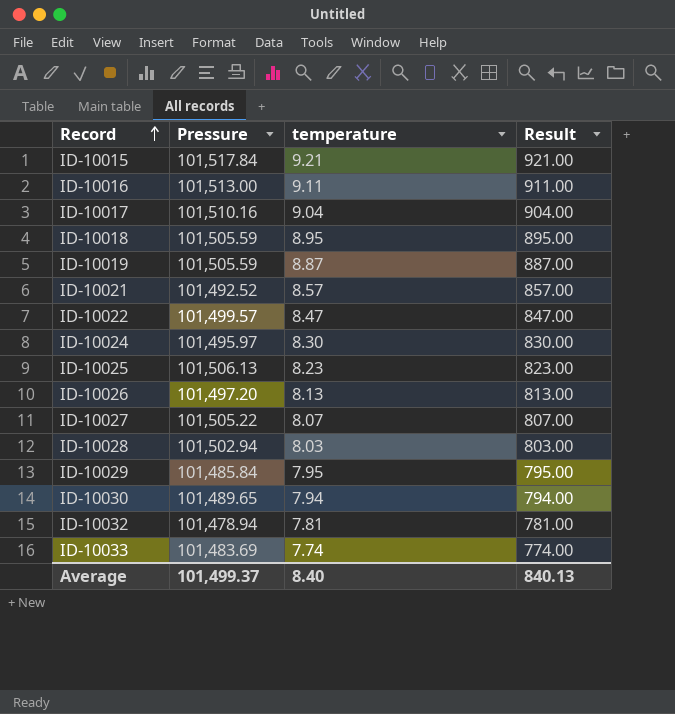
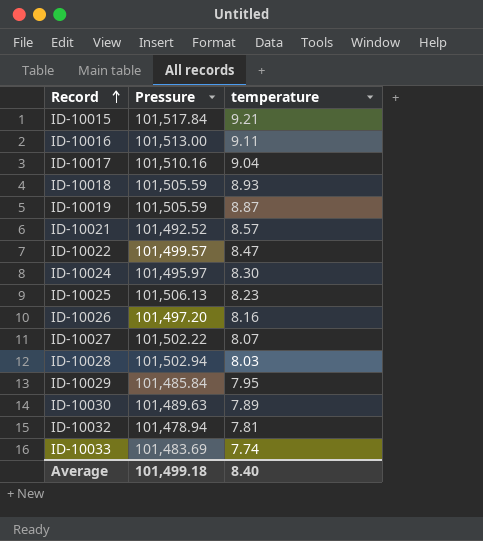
column Result | formula: [temperature] * 100 -> none
ID-10018 | temperature: 8.95 -> 8.93
ID-10026 | temperature: 8.13 -> 8.16
ID-10027 | Pressure: 101,505.22 -> 101,502.22
ID-10030 | Pressure: 101,489.65 -> 101,489.63
ID-10030 | temperature: 7.94 -> 7.89
Average | Pressure: 101,499.37 -> 101,499.18

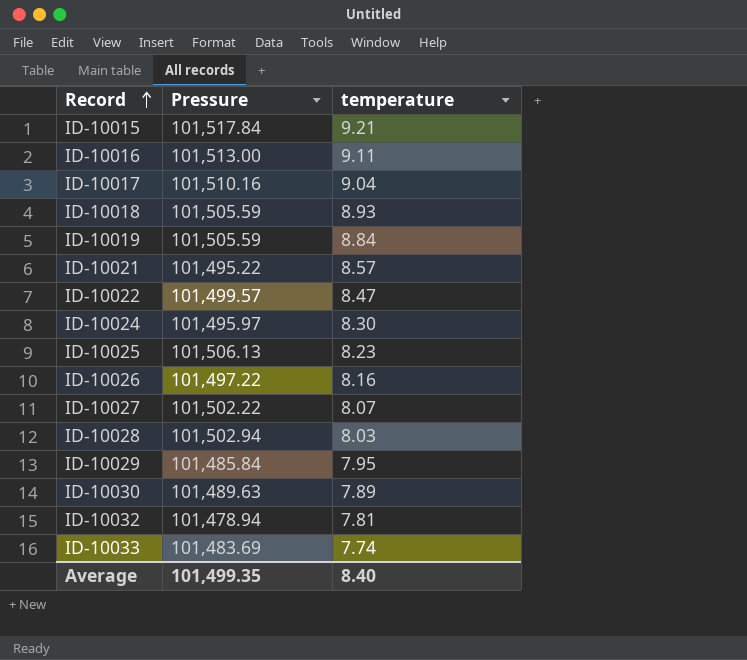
ID-10019 | temperature: 8.87 -> 8.84
ID-10021 | Pressure: 101,492.52 -> 101,495.22
ID-10026 | Pressure: 101,497.20 -> 101,497.22
Average | Pressure: 101,499.18 -> 101,499.35

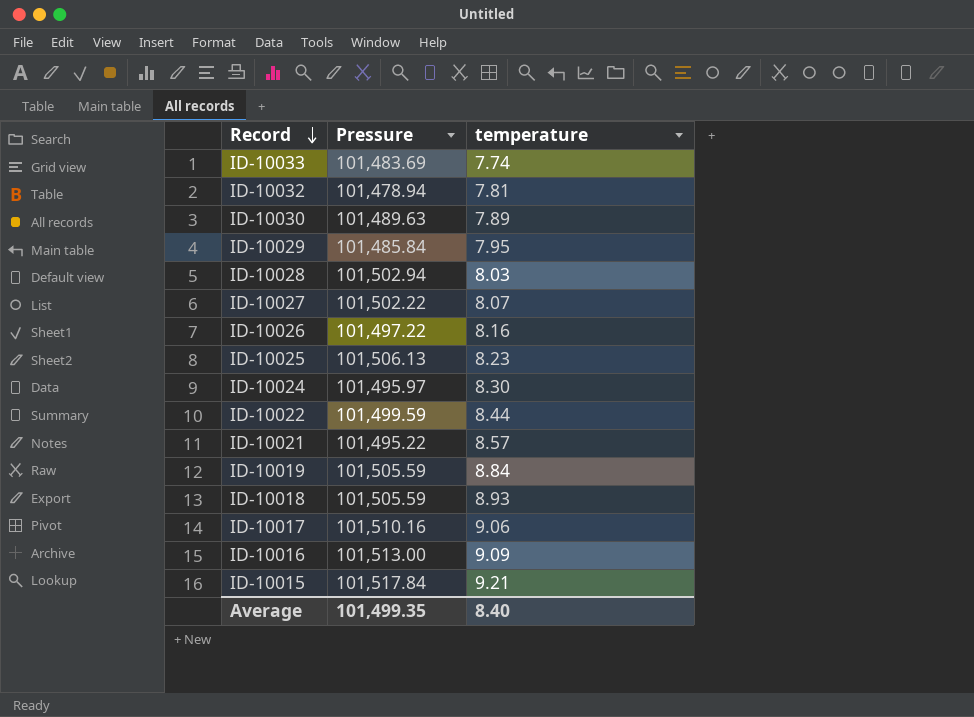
row order: Record ascending -> Record descending
ID-10022 | Pressure: 101,499.57 -> 101,499.59
ID-10022 | temperature: 8.47 -> 8.44
ID-10017 | temperature: 9.04 -> 9.06
ID-10016 | temperature: 9.11 -> 9.09

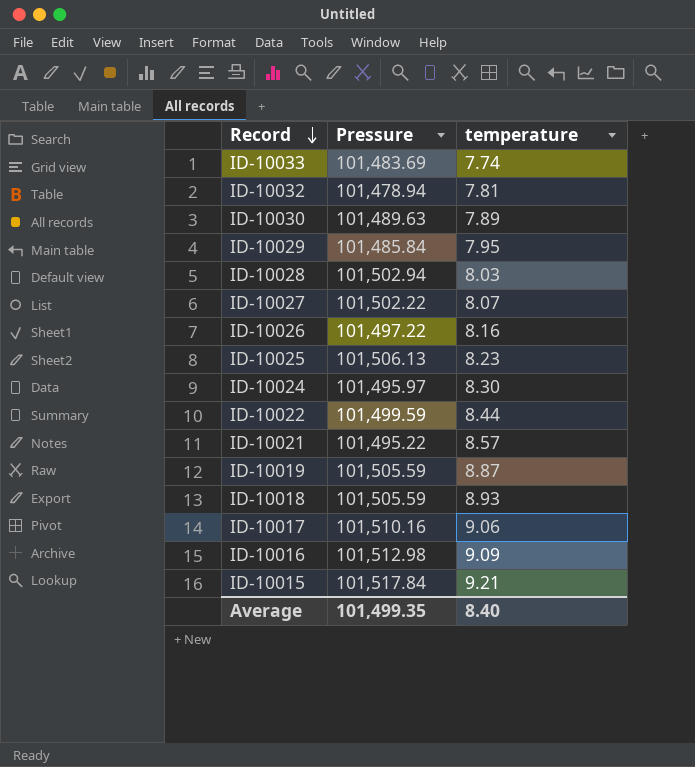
ID-10019 | temperature: 8.84 -> 8.87
ID-10016 | Pressure: 101,513.00 -> 101,512.98

